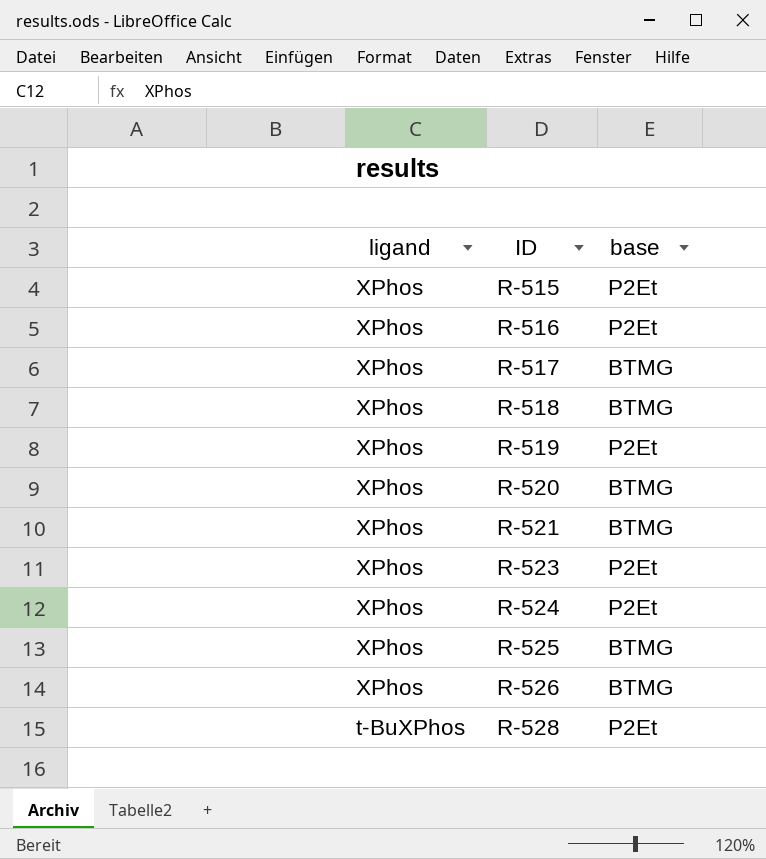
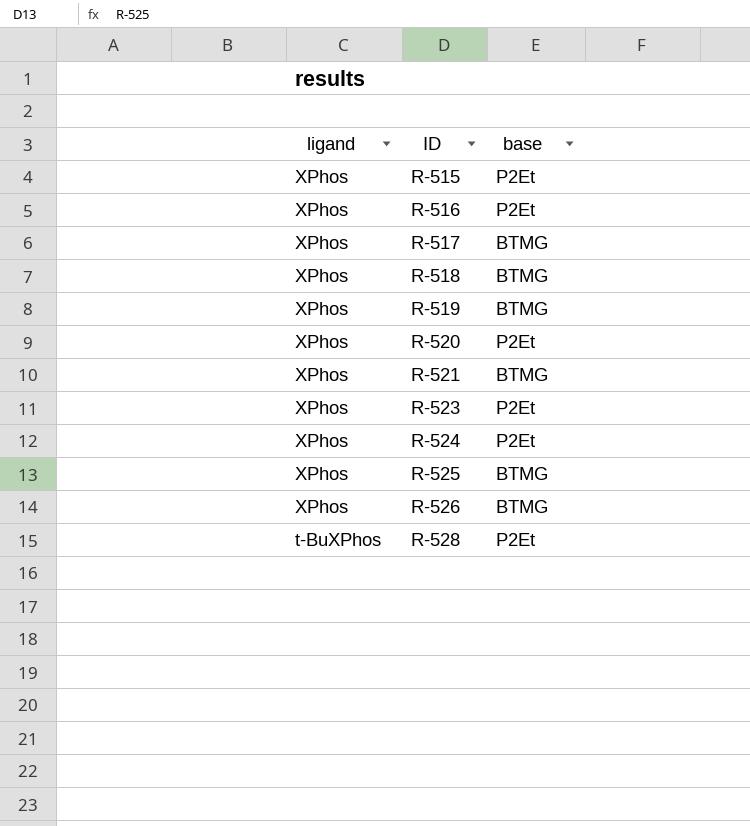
R-519 | base: P2Et -> BTMG
R-520 | base: BTMG -> P2Et

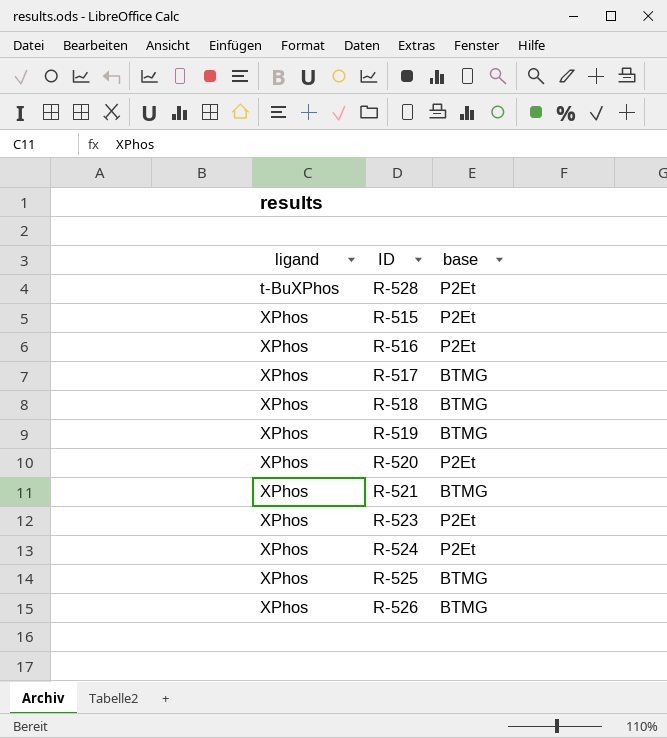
row order: ligand descending -> ligand ascending

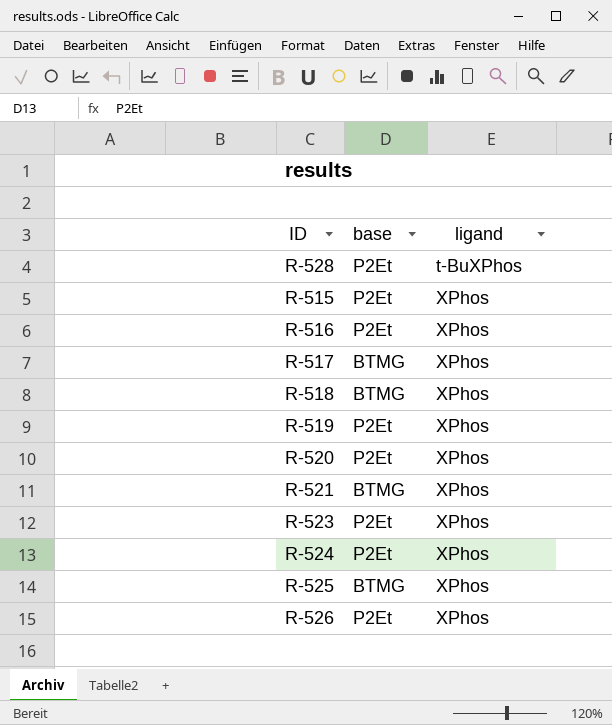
column ligand | position: 1 -> 3
R-519 | base: BTMG -> P2Et
R-526 | base: BTMG -> P2Et

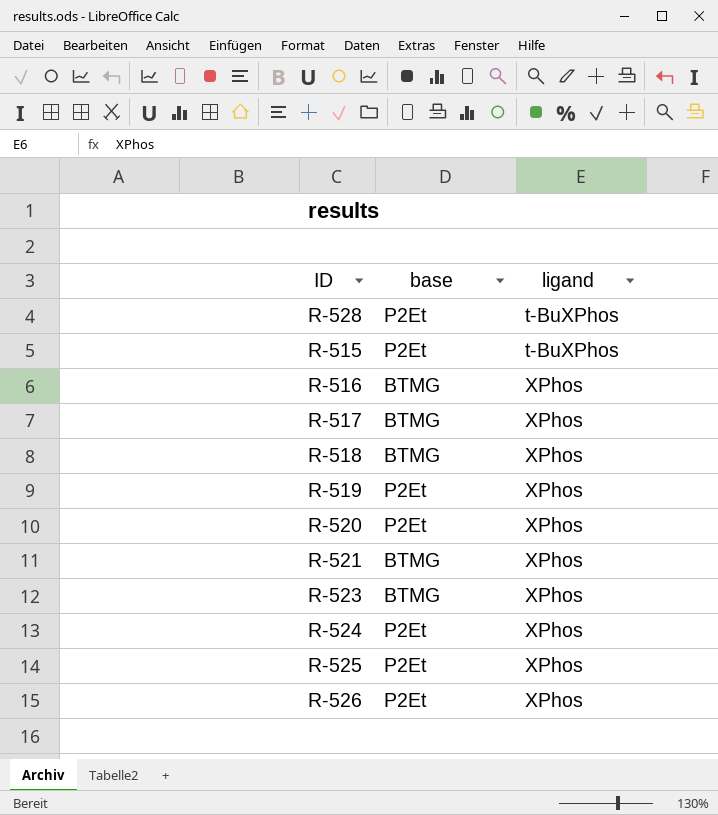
R-515 | ligand: XPhos -> t-BuXPhos
R-516 | base: P2Et -> BTMG
R-523 | base: P2Et -> BTMG
R-525 | base: BTMG -> P2Et

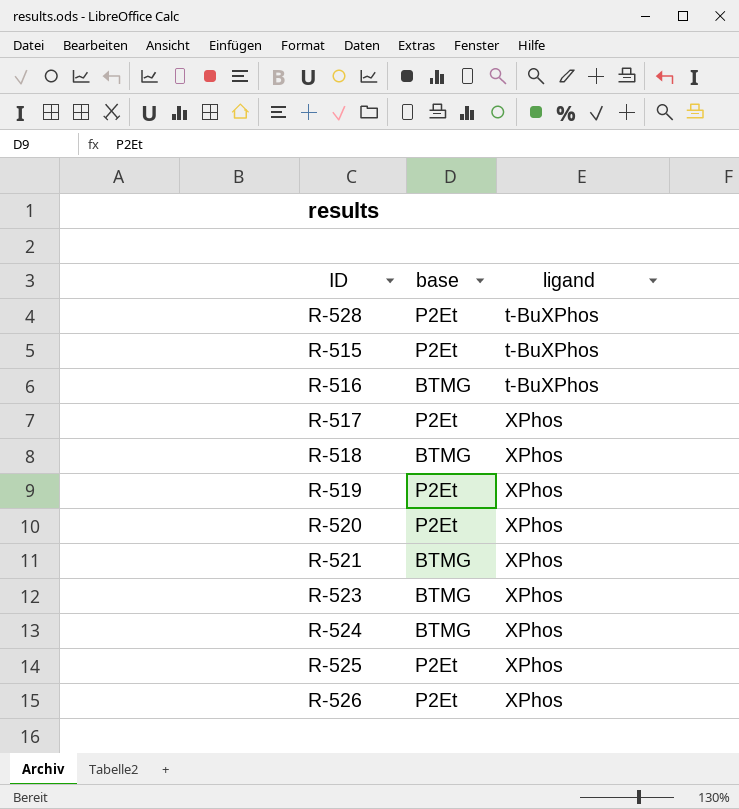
R-516 | ligand: XPhos -> t-BuXPhos
R-517 | base: BTMG -> P2Et
R-524 | base: P2Et -> BTMG

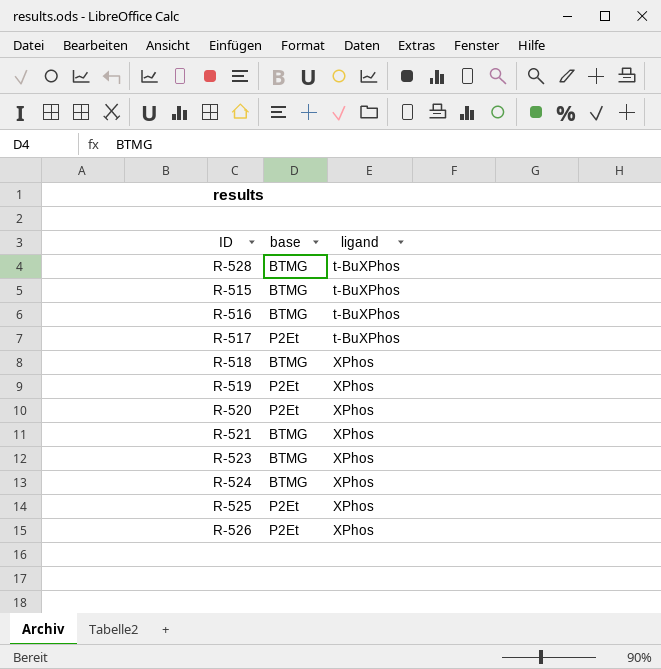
R-528 | base: P2Et -> BTMG
R-515 | base: P2Et -> BTMG
R-517 | ligand: XPhos -> t-BuXPhos

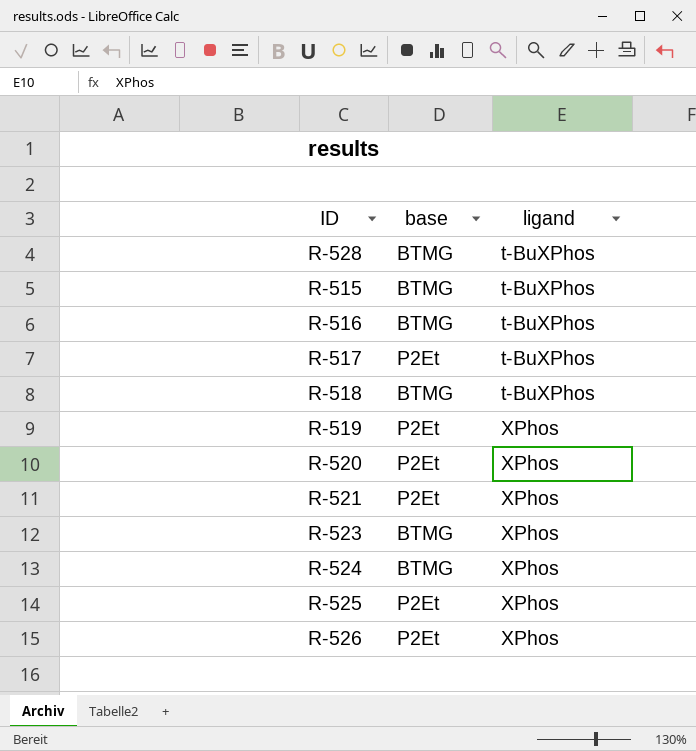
R-518 | ligand: XPhos -> t-BuXPhos
R-521 | base: BTMG -> P2Et

